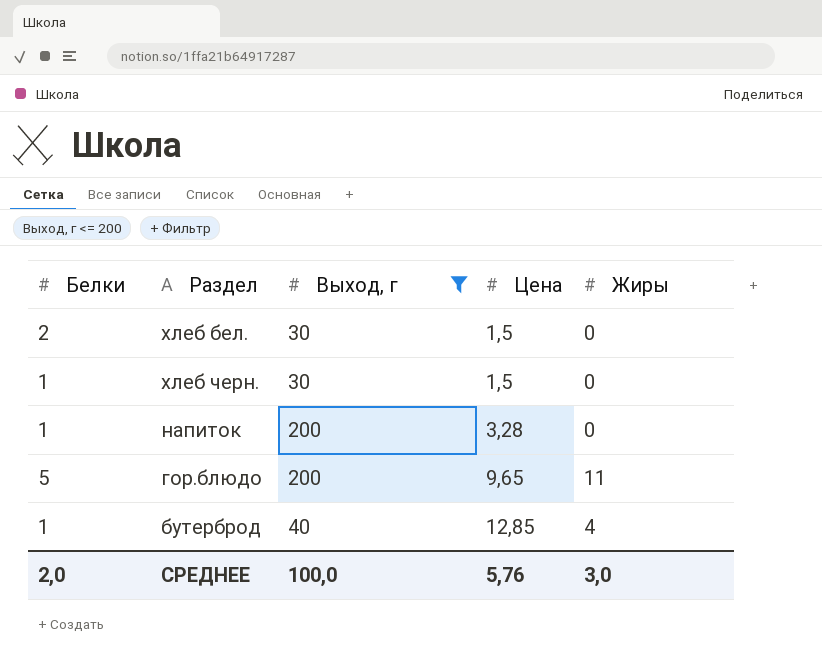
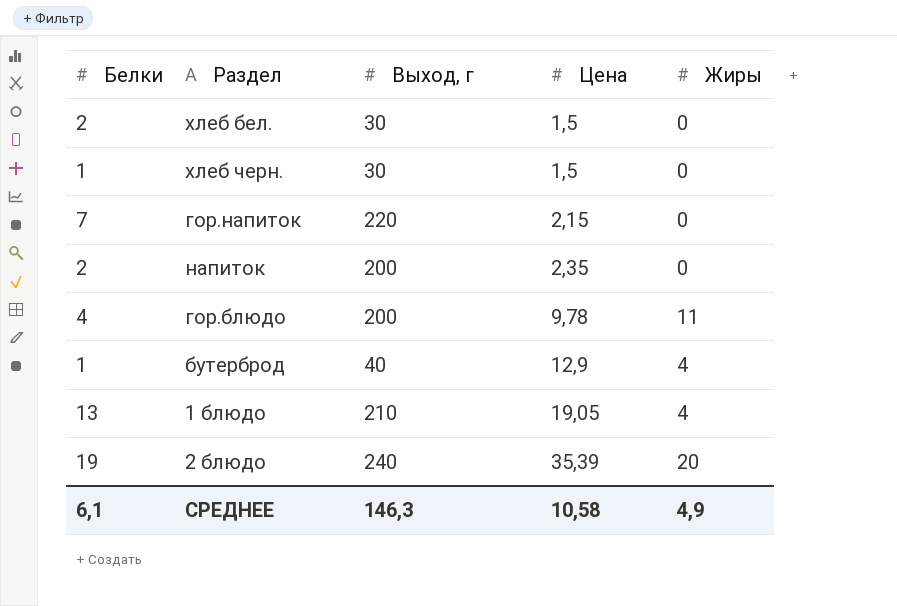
filter: Выход, г <= 200 -> none
напиток | Белки: 1 -> 2
напиток | Цена: 3,28 -> 2,35
гор.блюдо | Белки: 5 -> 4
гор.блюдо | Цена: 9,65 -> 9,78
бутерброд | Цена: 12,85 -> 12,9
СРЕДНЕЕ | Белки: 2,0 -> 6,1
СРЕДНЕЕ | Выход, г: 100,0 -> 146,3
СРЕДНЕЕ | Цена: 5,76 -> 10,58
СРЕДНЕЕ | Жиры: 3,0 -> 4,9

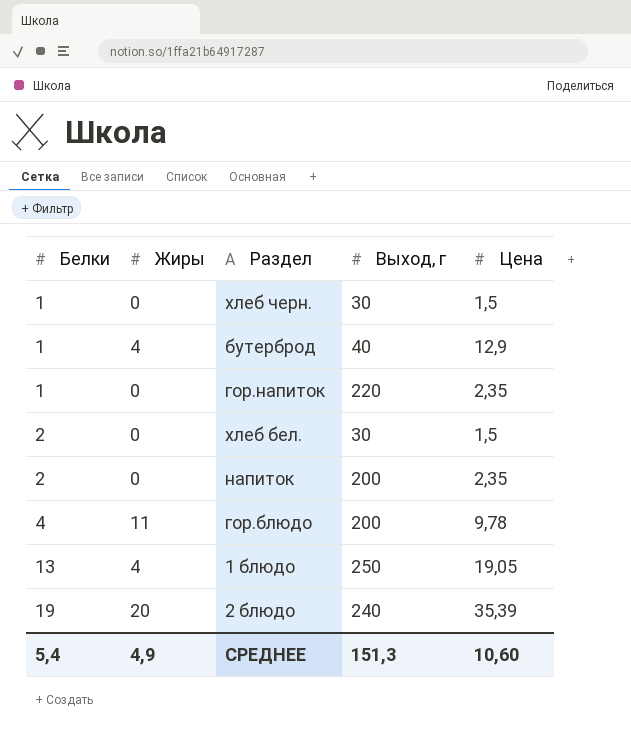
row order: Цена ascending -> Белки ascending
column Жиры | position: 5 -> 2
гор.напиток | Белки: 7 -> 1
гор.напиток | Цена: 2,15 -> 2,35
1 блюдо | Выход, г: 210 -> 250
СРЕДНЕЕ | Белки: 6,1 -> 5,4
СРЕДНЕЕ | Выход, г: 146,3 -> 151,3
СРЕДНЕЕ | Цена: 10,58 -> 10,60

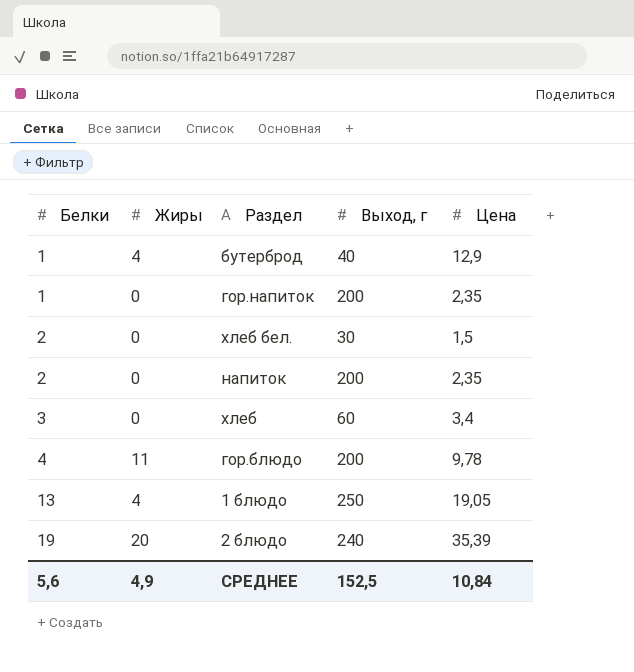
row хлеб черн.: 1 | 0 | 30 | 1,5 -> none
гор.напиток | Выход, г: 220 -> 200
row хлеб: none -> 3 | 0 | 60 | 3,4
СРЕДНЕЕ | Белки: 5,4 -> 5,6
СРЕДНЕЕ | Выход, г: 151,3 -> 152,5
СРЕДНЕЕ | Цена: 10,60 -> 10,84

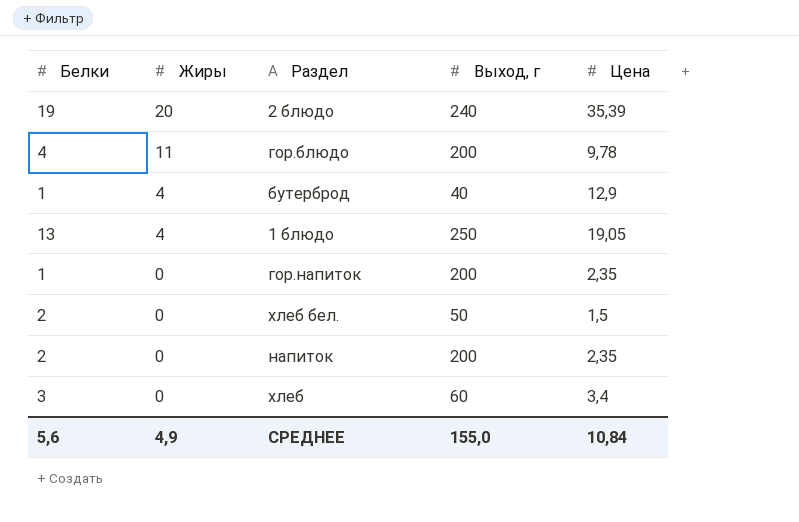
row order: Белки ascending -> Жиры descending
хлеб бел. | Выход, г: 30 -> 50
СРЕДНЕЕ | Выход, г: 152,5 -> 155,0

